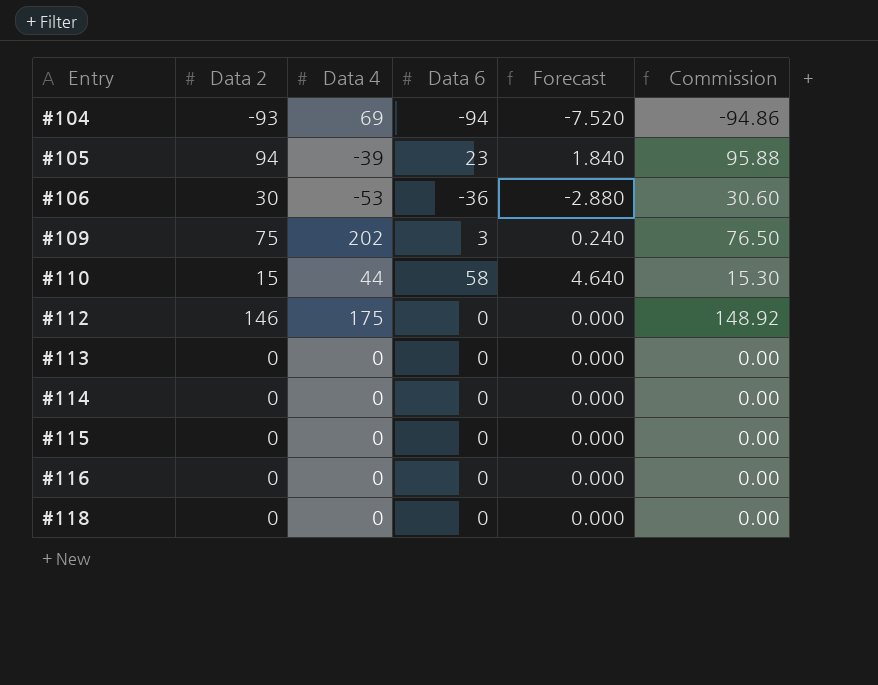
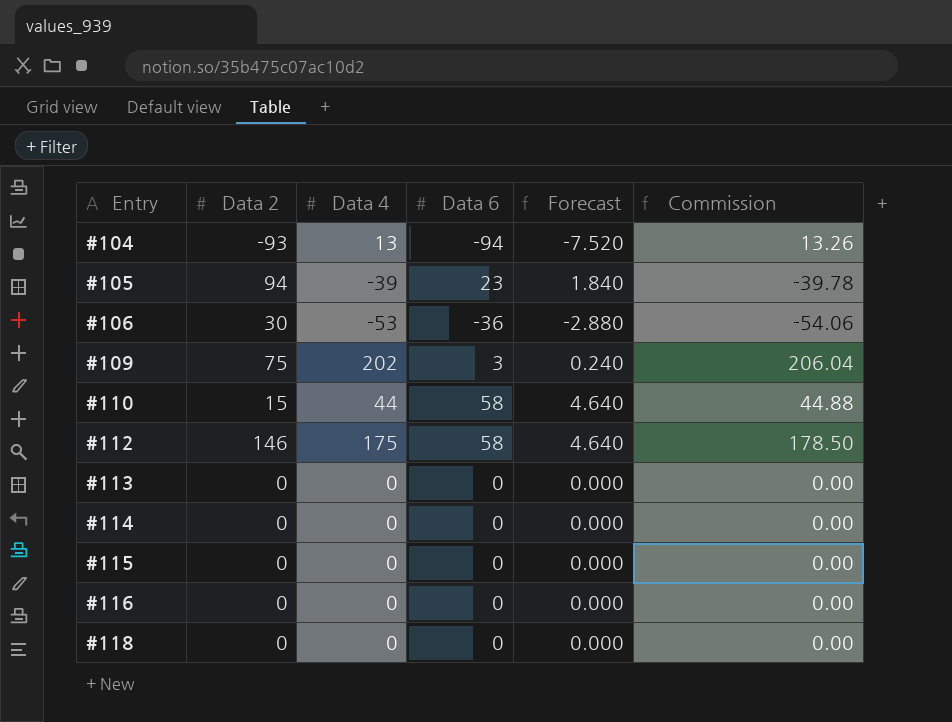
column Commission | formula: [Data 2] * 1.02 -> [Data 4] * 1.02
#104 | Data 4: 69 -> 13
#112 | Data 6: 0 -> 58
#112 | Forecast: 0.000 -> 4.640

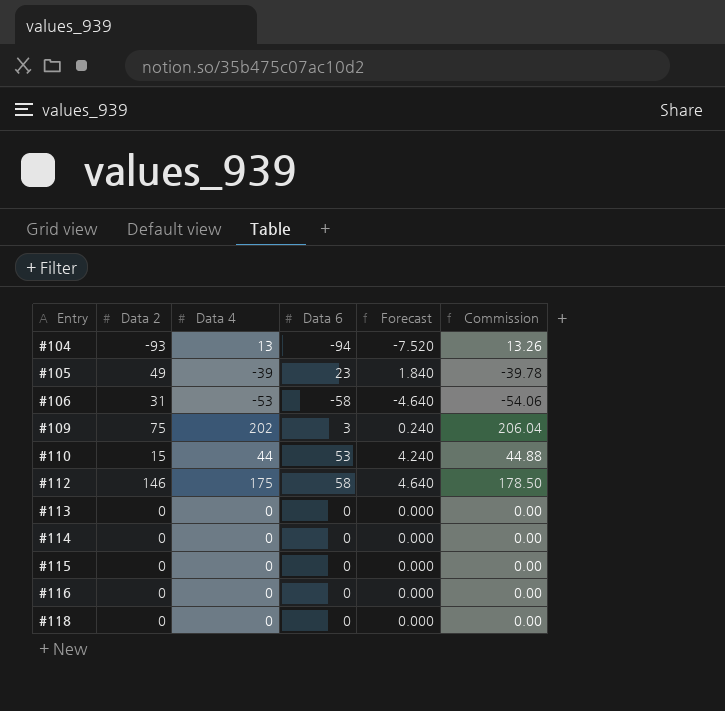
#105 | Data 2: 94 -> 49
#106 | Data 2: 30 -> 31
#106 | Data 6: -36 -> -58
#106 | Forecast: -2.880 -> -4.640
#110 | Data 6: 58 -> 53
#110 | Forecast: 4.640 -> 4.240

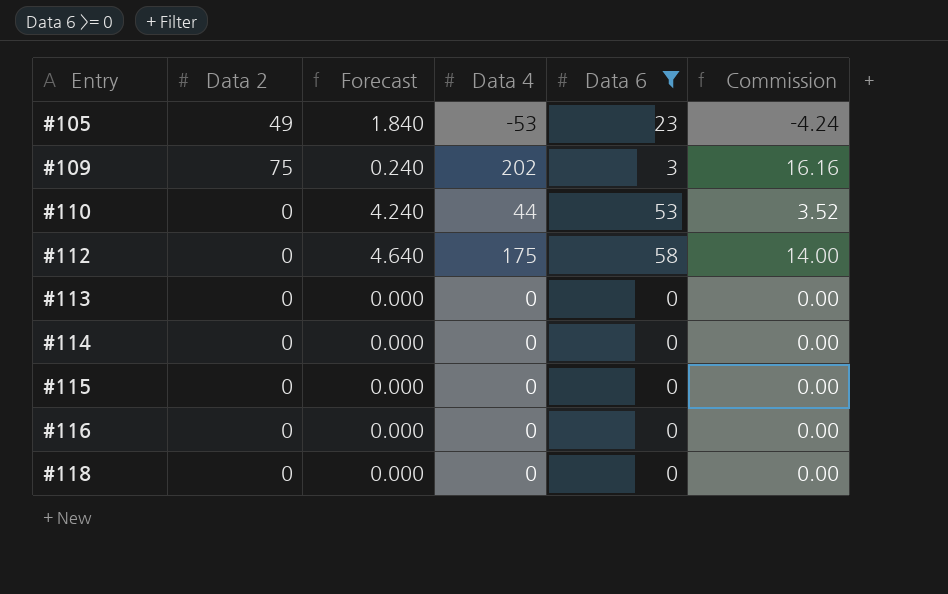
filter: none -> Data 6 >= 0
column Forecast | position: 5 -> 3
column Commission | formula: [Data 4] * 1.02 -> [Data 4] * 0.08
#105 | Data 4: -39 -> -53
#110 | Data 2: 15 -> 0
#112 | Data 2: 146 -> 0

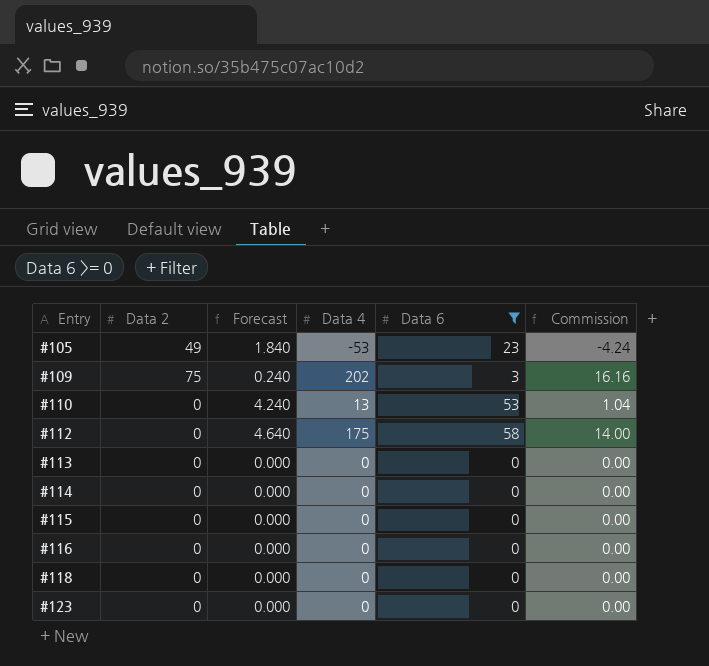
#110 | Data 4: 44 -> 13
#110 | Commission: 3.52 -> 1.04
row #123: none -> 0 | 0.000 | 0 | 0 | 0.00

